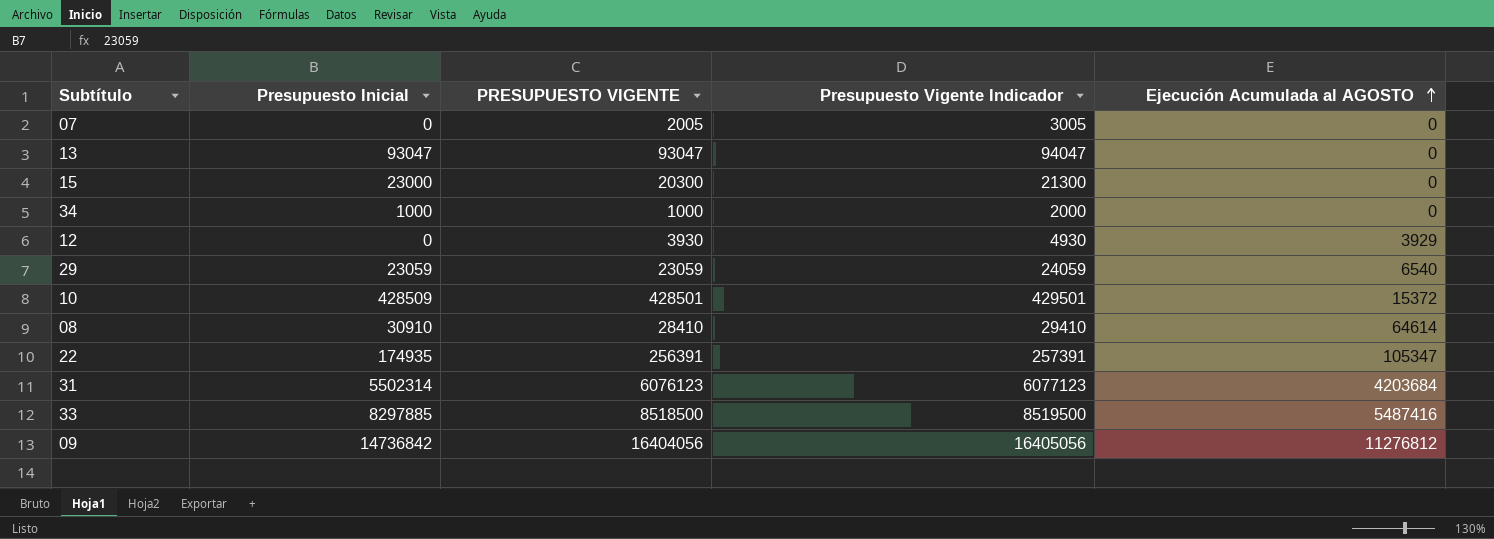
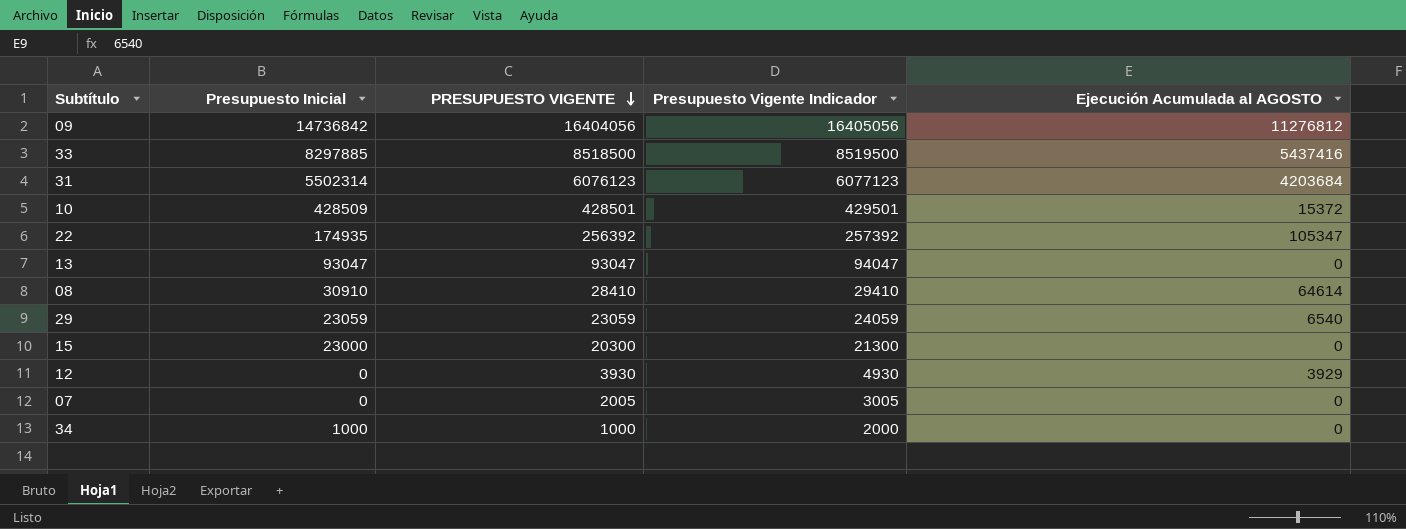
row order: Ejecución Acumulada al AGOSTO ascending -> PRESUPUESTO VIGENTE descending
33 | Ejecución Acumulada al AGOSTO: 5487416 -> 5437416
22 | PRESUPUESTO VIGENTE: 256391 -> 256392
22 | Presupuesto Vigente Indicador: 257391 -> 257392

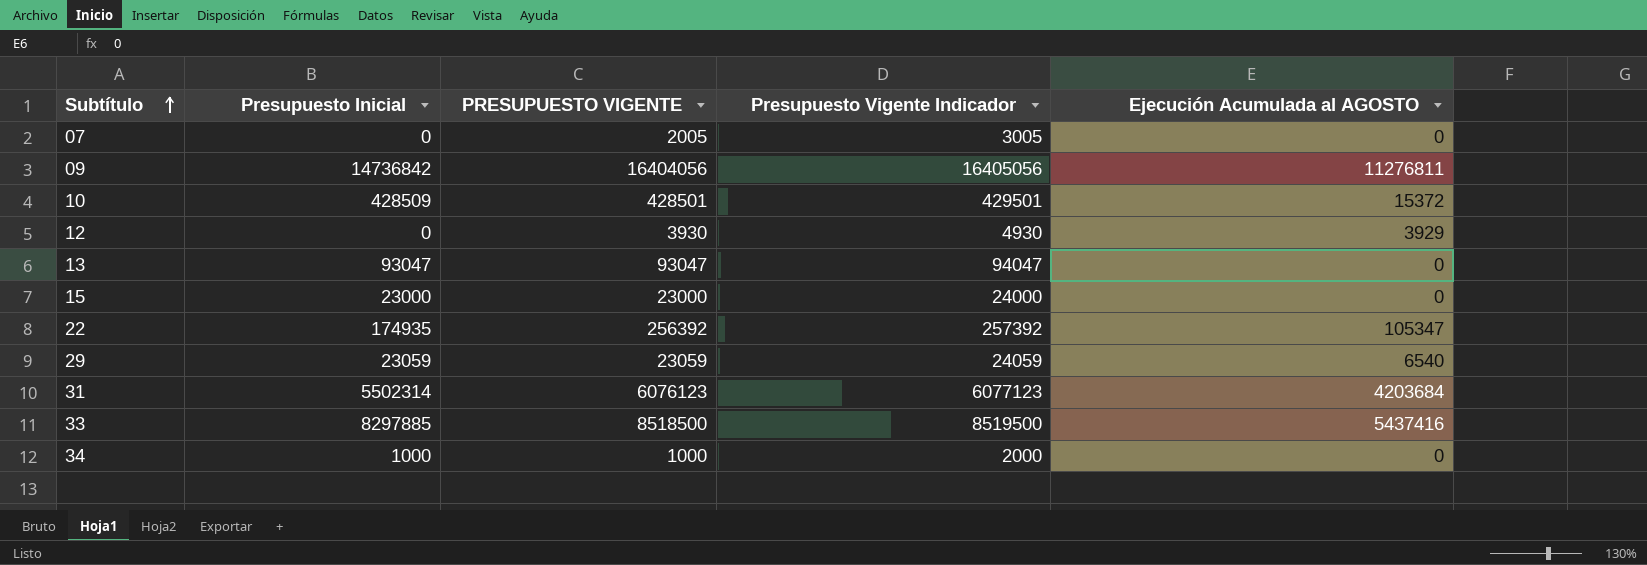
row order: PRESUPUESTO VIGENTE descending -> Subtítulo ascending
row 08: 30910 | 28410 | 29410 | 64614 -> none
09 | Ejecución Acumulada al AGOSTO: 11276812 -> 11276811
15 | PRESUPUESTO VIGENTE: 20300 -> 23000
15 | Presupuesto Vigente Indicador: 21300 -> 24000

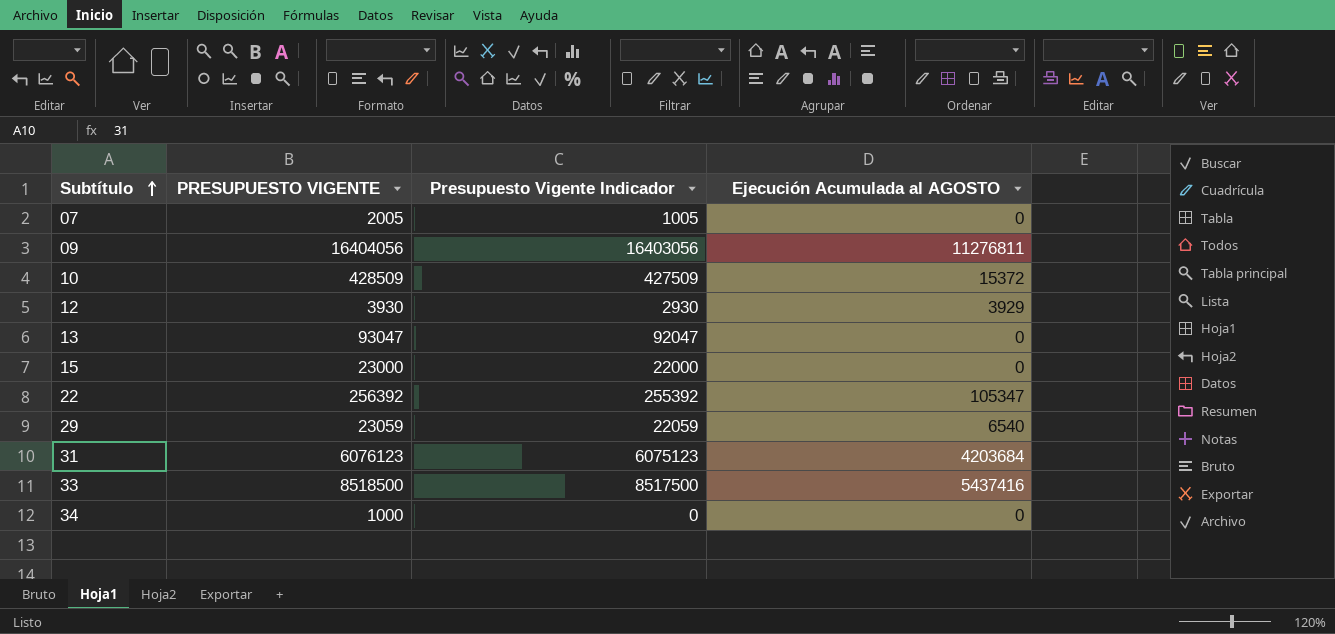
column Presupuesto Inicial | position: 2 -> none
column Presupuesto Vigente Indicador | formula: [PRESUPUESTO VIGENTE] + 1000 -> [PRESUPUESTO VIGENTE] - 1000
10 | PRESUPUESTO VIGENTE: 428501 -> 428509

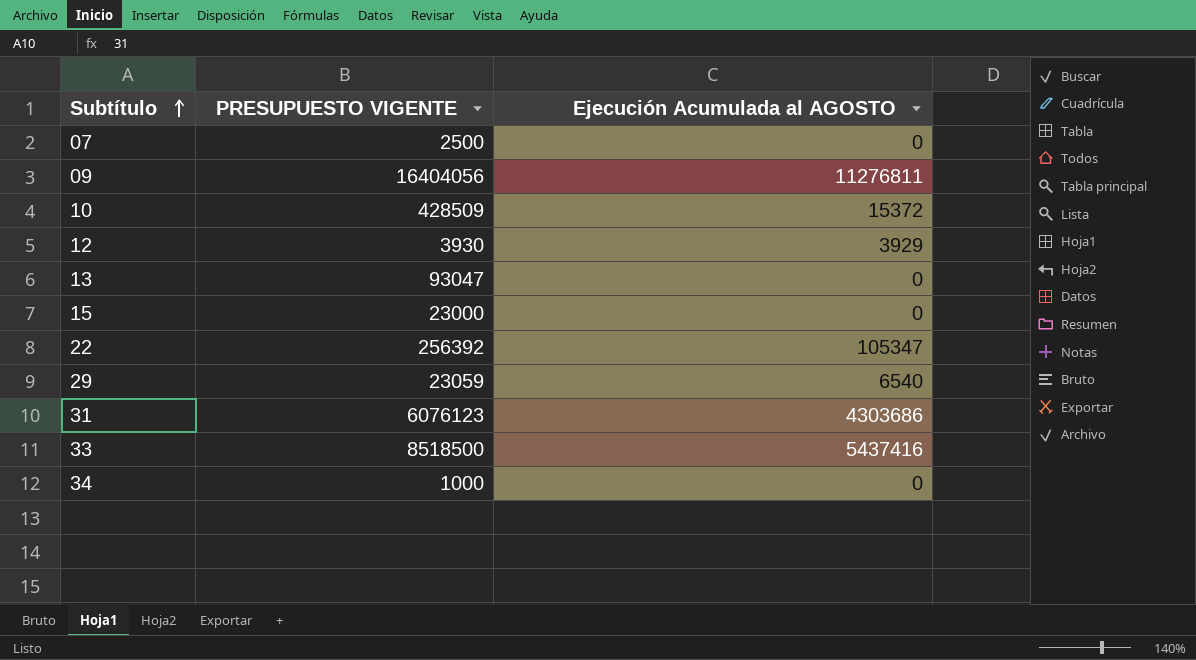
column Presupuesto Vigente Indicador | formula: [PRESUPUESTO VIGENTE] - 1000 -> none
07 | PRESUPUESTO VIGENTE: 2005 -> 2500
31 | Ejecución Acumulada al AGOSTO: 4203684 -> 4303686

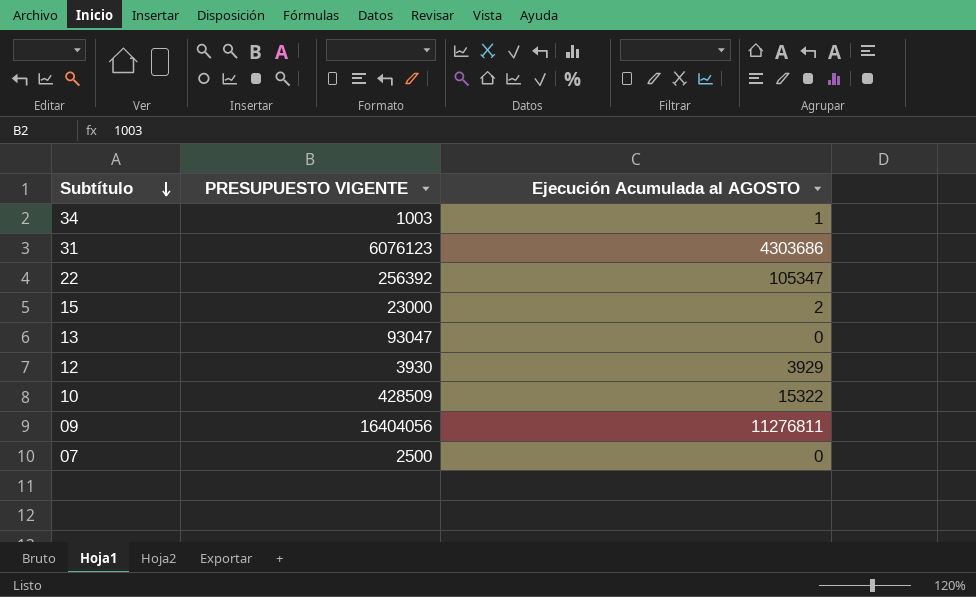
row order: Subtítulo ascending -> Subtítulo descending
row 29: 23059 | 6540 -> none
row 33: 8518500 | 5437416 -> none
34 | PRESUPUESTO VIGENTE: 1000 -> 1003
34 | Ejecución Acumulada al AGOSTO: 0 -> 1
15 | Ejecución Acumulada al AGOSTO: 0 -> 2
10 | Ejecución Acumulada al AGOSTO: 15372 -> 15322

